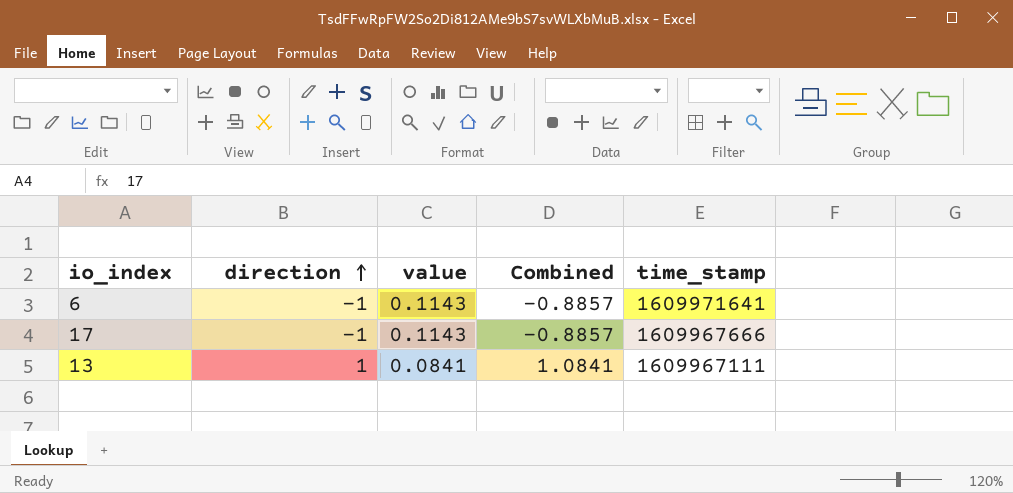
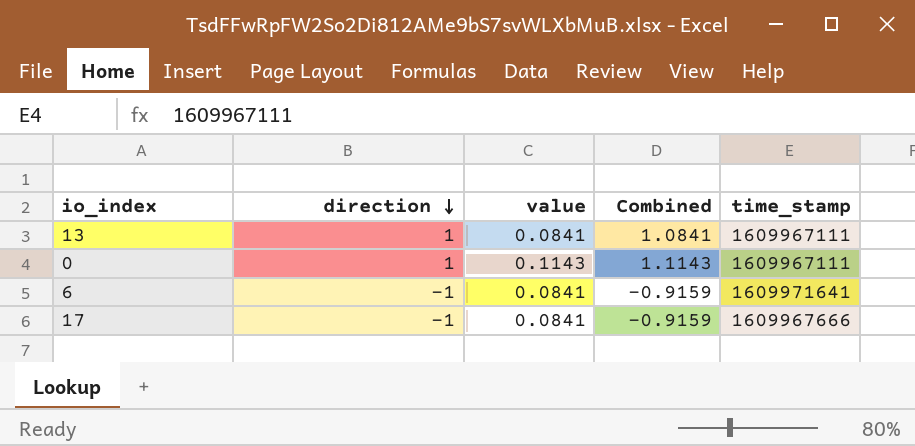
row order: direction ascending -> direction descending
row 0: none -> 1 | 0.1143 | 1.1143 | 1609967111
6 | value: 0.1143 -> 0.0841
6 | Combined: -0.8857 -> -0.9159
17 | value: 0.1143 -> 0.0841
17 | Combined: -0.8857 -> -0.9159

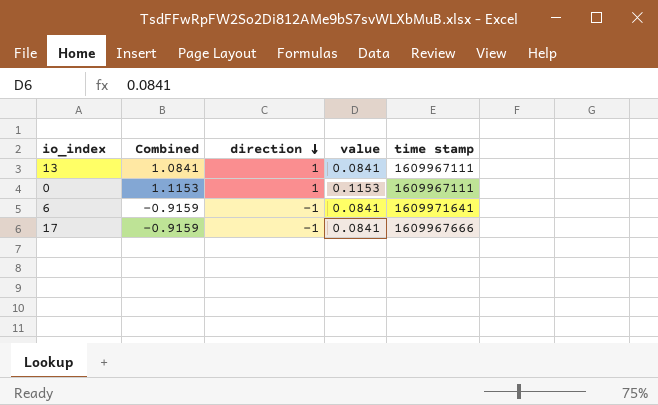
column Combined | position: 4 -> 2
column name: time_stamp -> time stamp
0 | Combined: 1.1143 -> 1.1153
0 | value: 0.1143 -> 0.1153

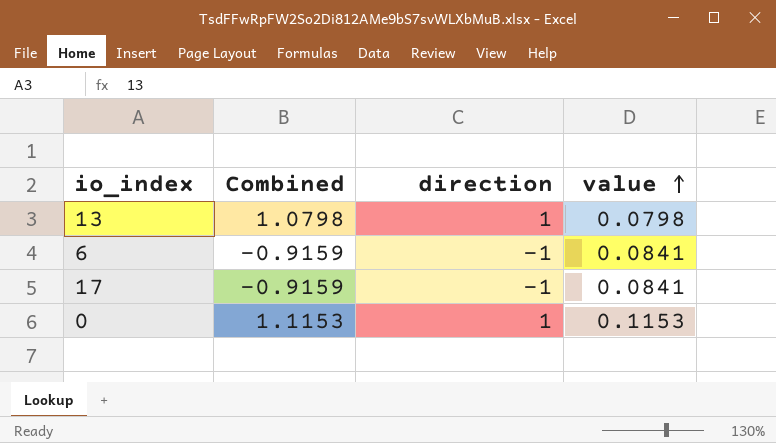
row order: direction descending -> value ascending
column time stamp | position: 5 -> none
13 | Combined: 1.0841 -> 1.0798
13 | value: 0.0841 -> 0.0798

